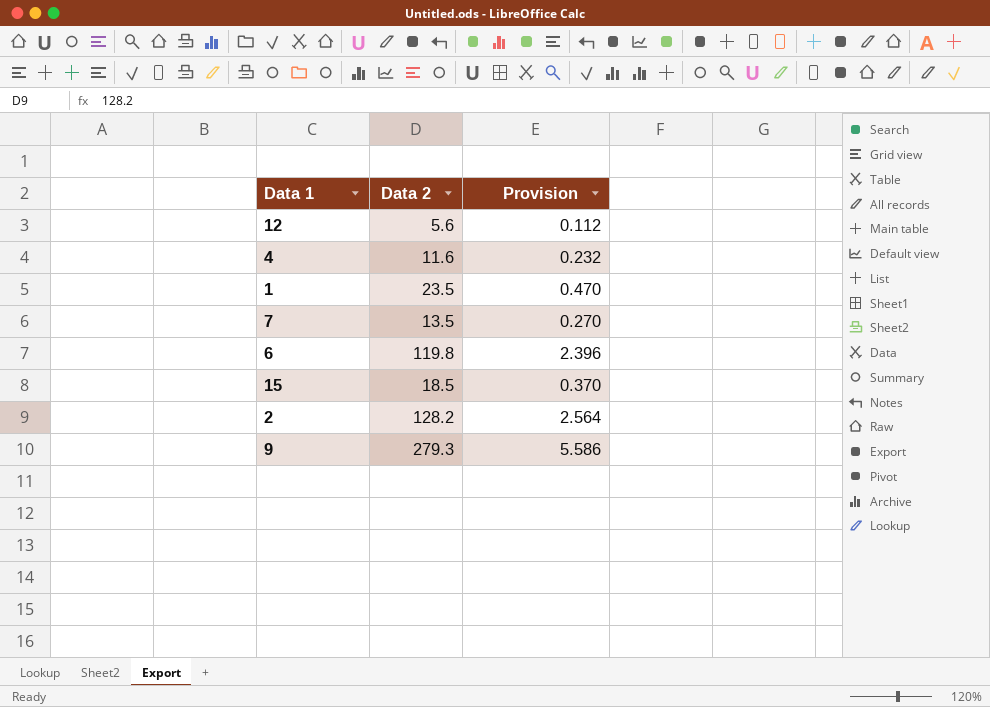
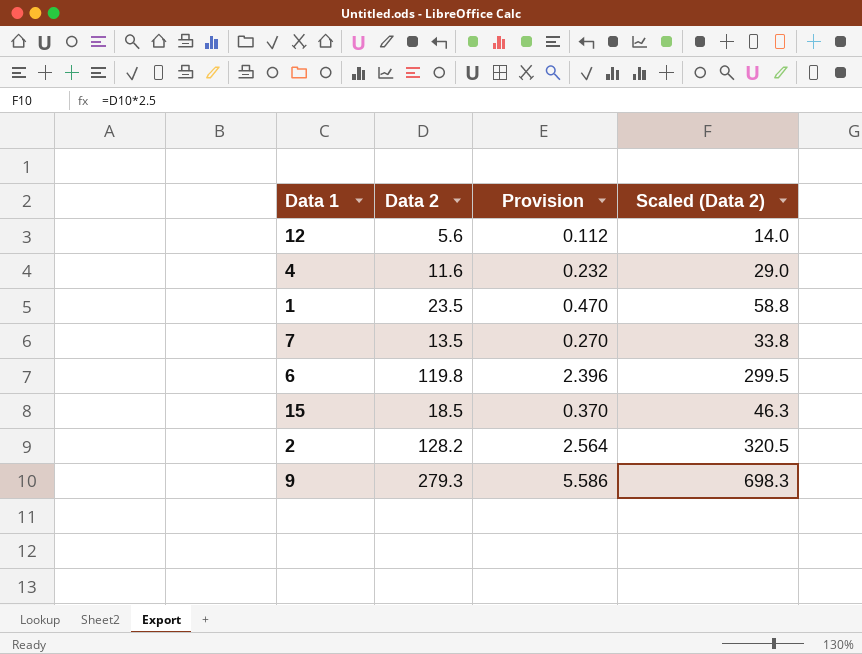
column Scaled (Data 2) | formula: none -> [Data 2] * 2.5

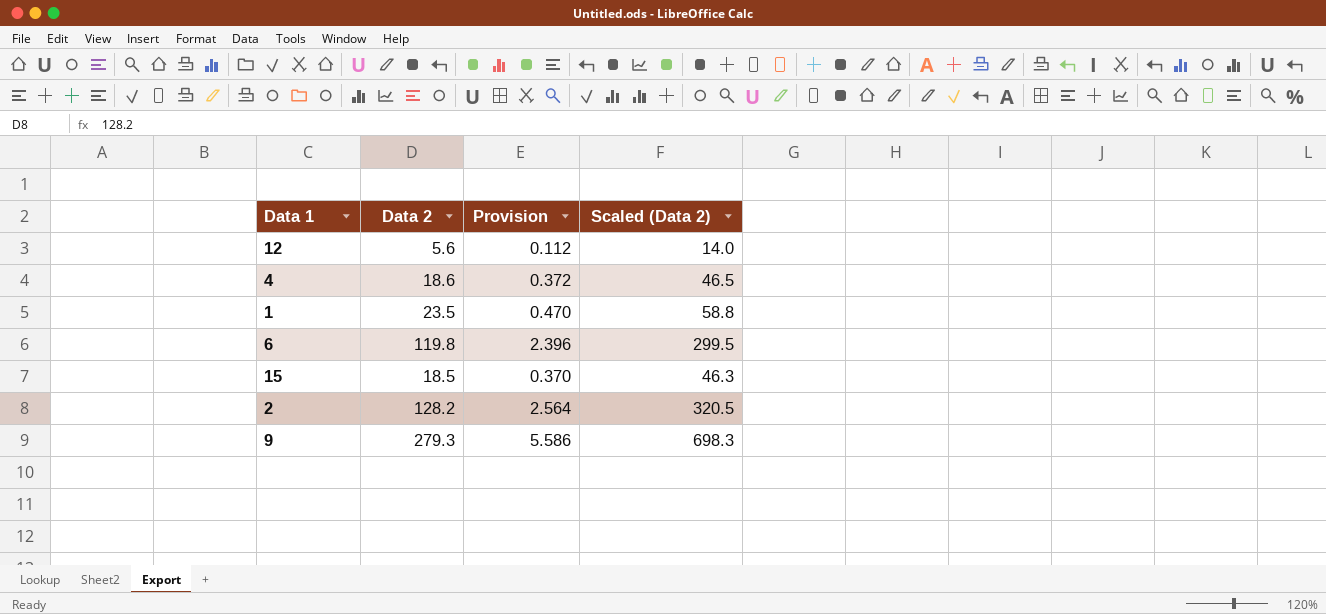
row 7: 13.5 | 0.270 | 33.8 -> none
4 | Data 2: 11.6 -> 18.6
4 | Provision: 0.232 -> 0.372
4 | Scaled (Data 2): 29.0 -> 46.5

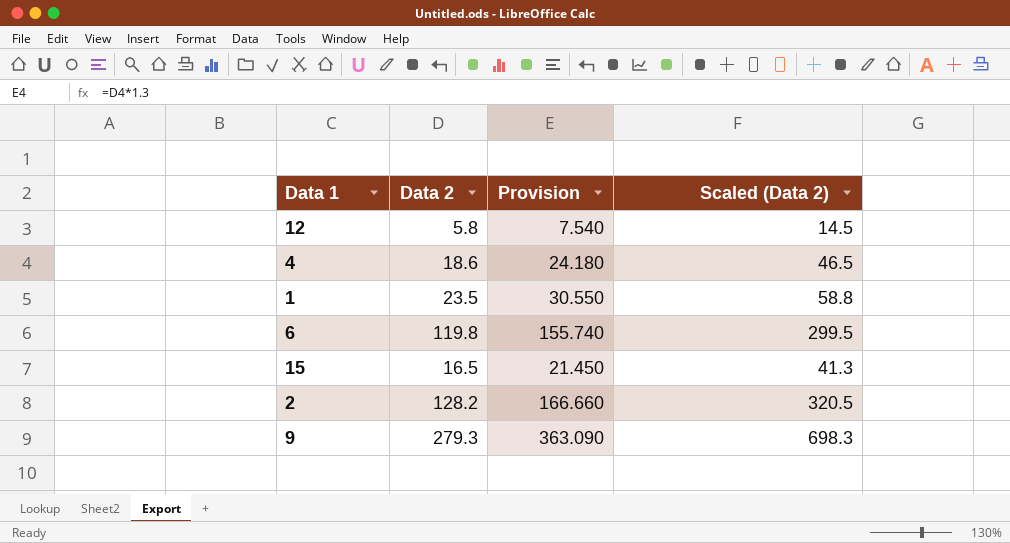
column Provision | formula: [Data 2] * 0.02 -> [Data 2] * 1.3
12 | Data 2: 5.6 -> 5.8
12 | Scaled (Data 2): 14.0 -> 14.5
15 | Data 2: 18.5 -> 16.5
15 | Scaled (Data 2): 46.3 -> 41.3

